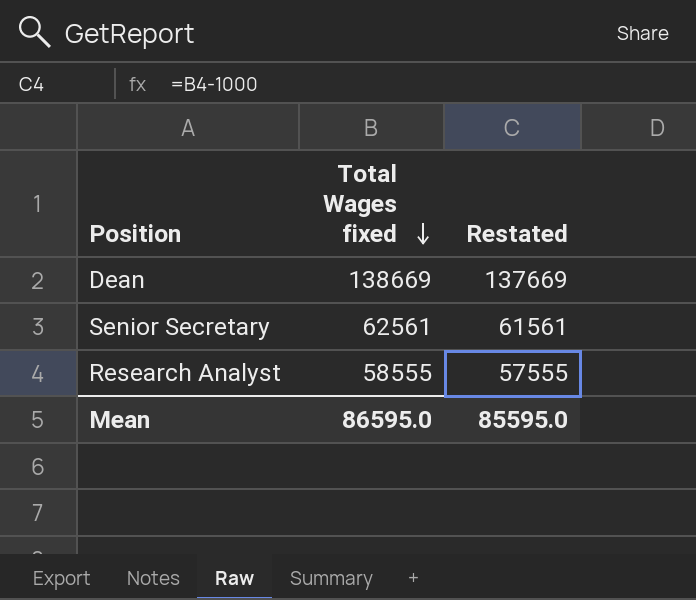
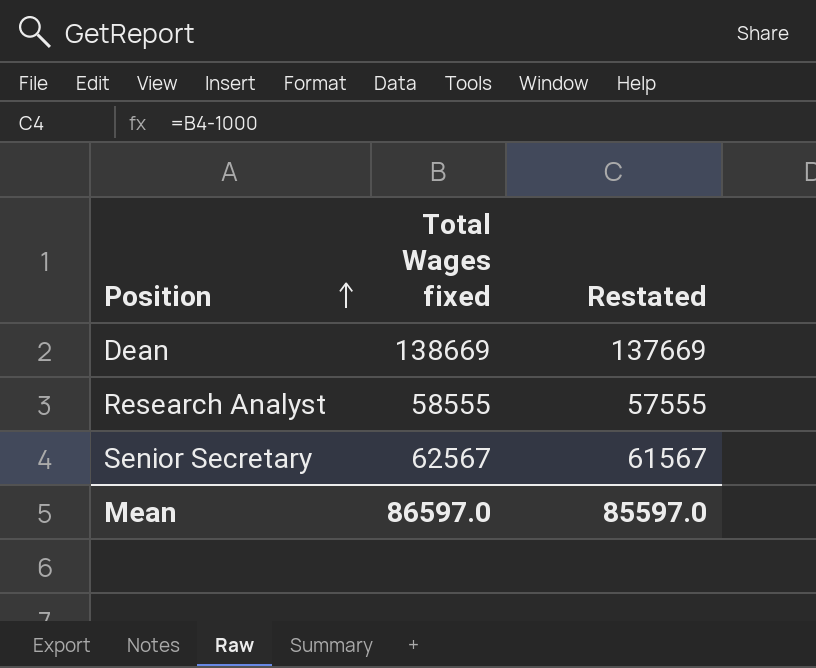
row order: Total Wages fixed descending -> Position ascending
Senior Secretary | Total Wages fixed: 62561 -> 62567
Senior Secretary | Restated: 61561 -> 61567
Mean | Total Wages fixed: 86595.0 -> 86597.0
Mean | Restated: 85595.0 -> 85597.0

